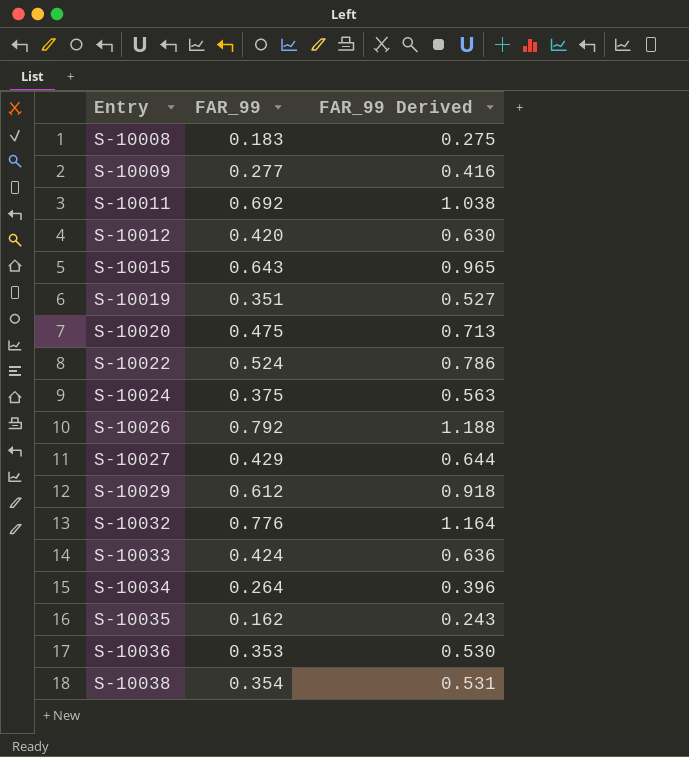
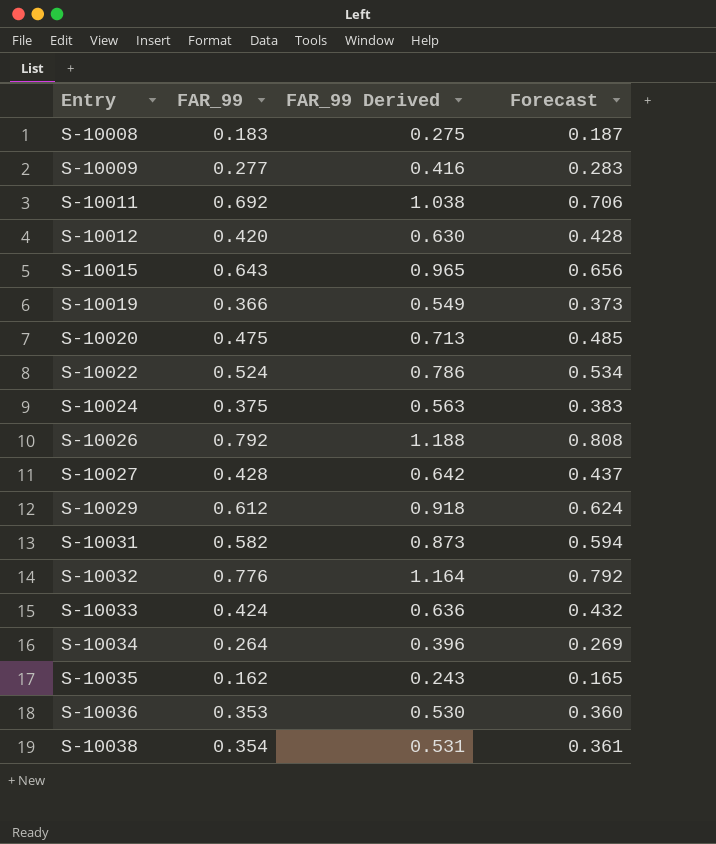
column Forecast | formula: none -> [FAR_99] * 1.02
S-10019 | FAR_99: 0.351 -> 0.366
S-10019 | FAR_99 Derived: 0.527 -> 0.549
S-10027 | FAR_99: 0.429 -> 0.428
S-10027 | FAR_99 Derived: 0.644 -> 0.642
row S-10031: none -> 0.582 | 0.873 | 0.594

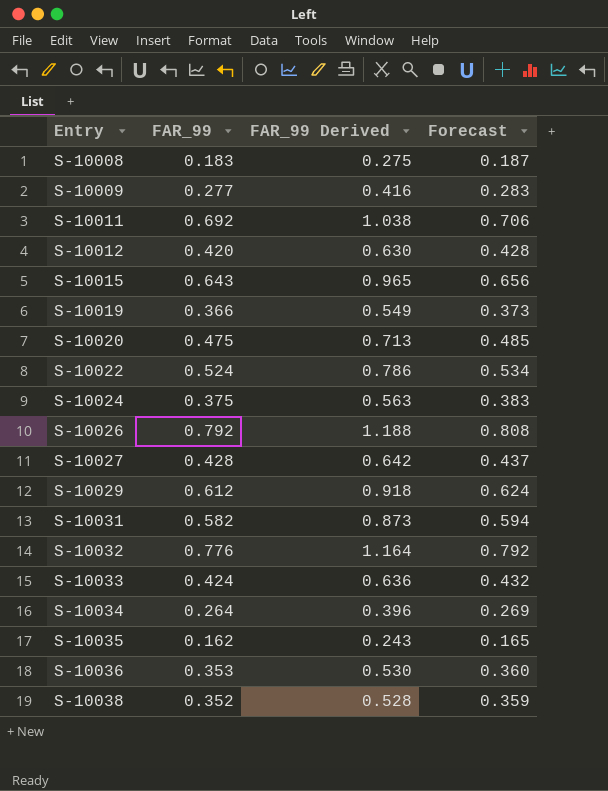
S-10038 | FAR_99: 0.354 -> 0.352
S-10038 | FAR_99 Derived: 0.531 -> 0.528
S-10038 | Forecast: 0.361 -> 0.359

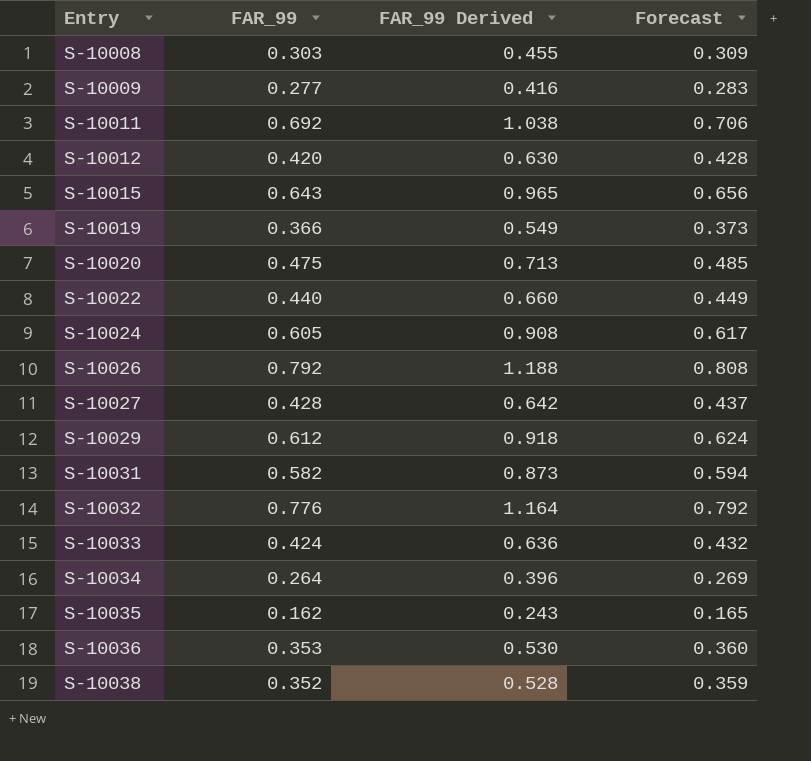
S-10008 | FAR_99: 0.183 -> 0.303
S-10008 | FAR_99 Derived: 0.275 -> 0.455
S-10008 | Forecast: 0.187 -> 0.309
S-10022 | FAR_99: 0.524 -> 0.440
S-10022 | FAR_99 Derived: 0.786 -> 0.660
S-10022 | Forecast: 0.534 -> 0.449
S-10024 | FAR_99: 0.375 -> 0.605
S-10024 | FAR_99 Derived: 0.563 -> 0.908
S-10024 | Forecast: 0.383 -> 0.617

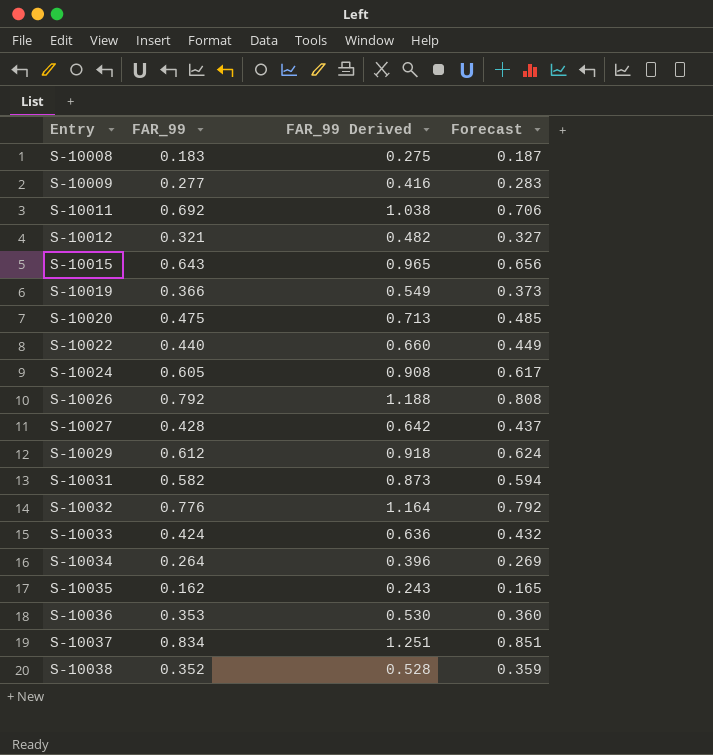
S-10008 | FAR_99: 0.303 -> 0.183
S-10008 | FAR_99 Derived: 0.455 -> 0.275
S-10008 | Forecast: 0.309 -> 0.187
S-10012 | FAR_99: 0.420 -> 0.321
S-10012 | FAR_99 Derived: 0.630 -> 0.482
S-10012 | Forecast: 0.428 -> 0.327
row S-10037: none -> 0.834 | 1.251 | 0.851

